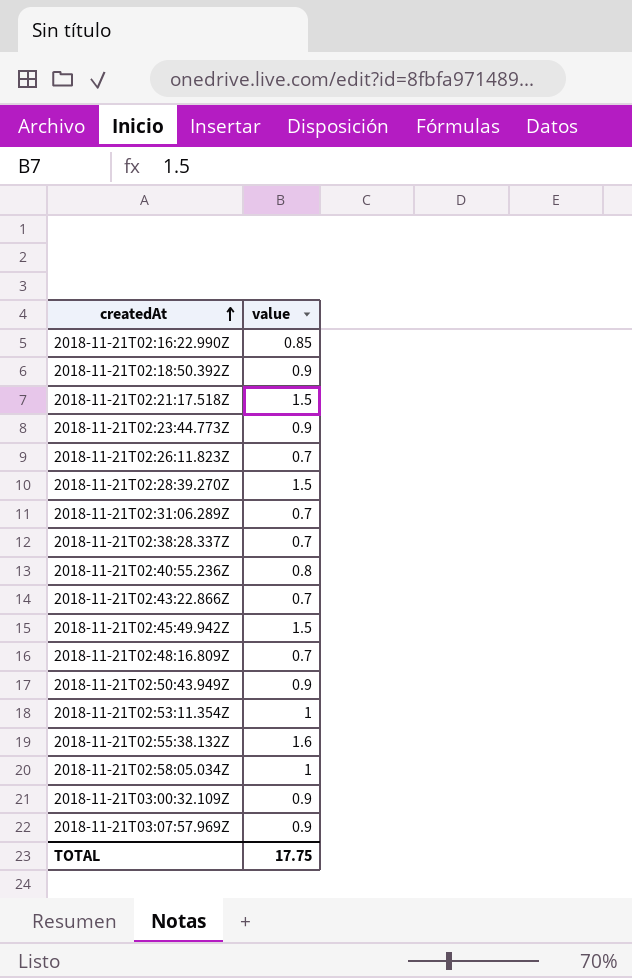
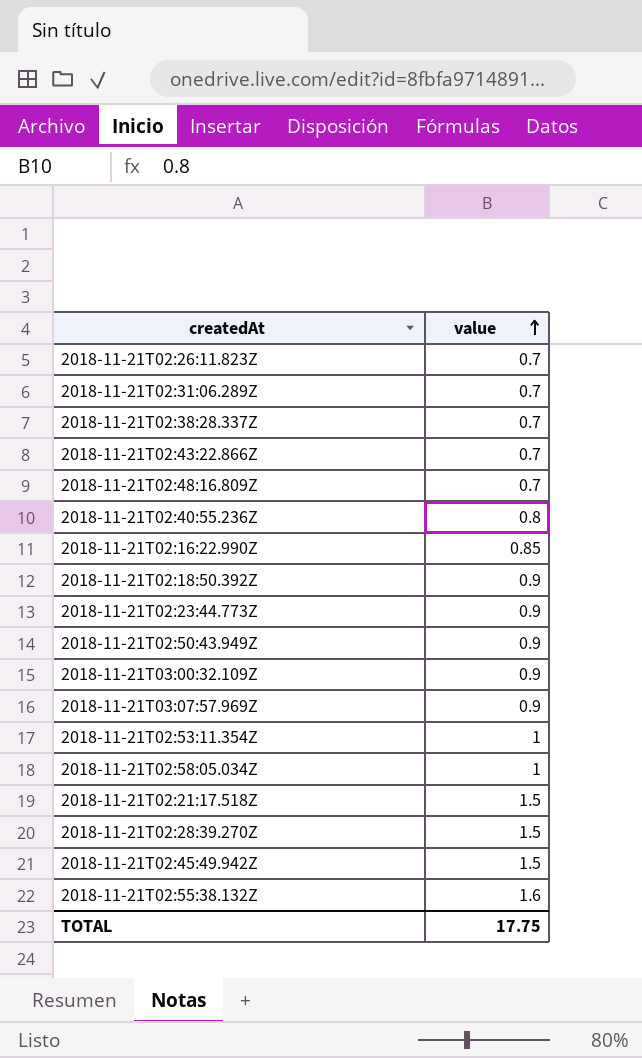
row order: createdAt ascending -> value ascending

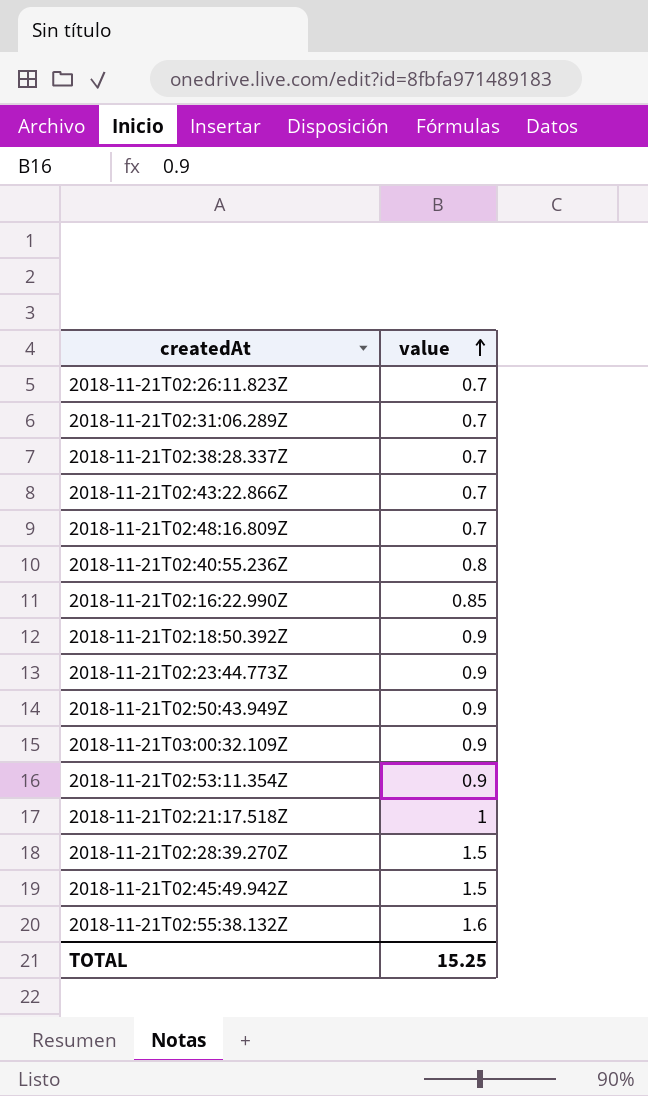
row 2018-11-21T03:07:57.969Z: 0.9 -> none
row 2018-11-21T02:58:05.034Z: 1 -> none
2018-11-21T02:53:11.354Z | value: 1 -> 0.9
2018-11-21T02:21:17.518Z | value: 1.5 -> 1
TOTAL | value: 17.75 -> 15.25

